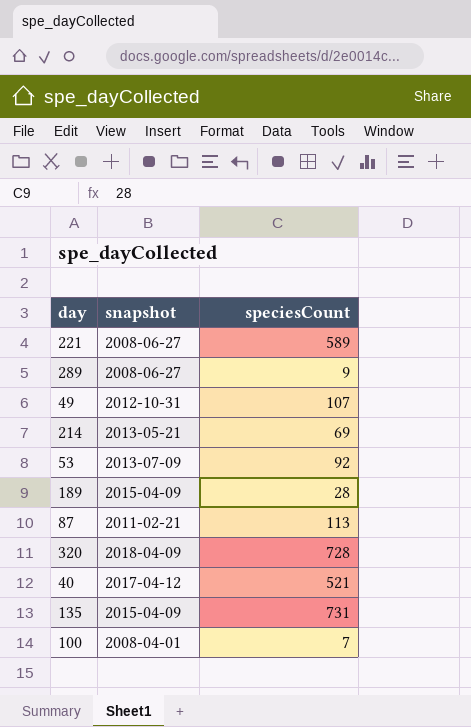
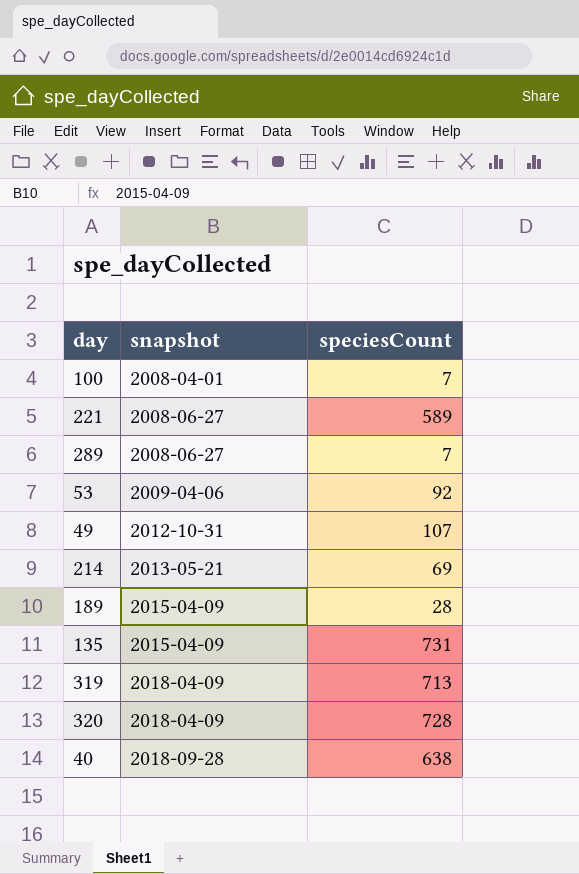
row order: none -> snapshot ascending
row 87: 2011-02-21 | 113 -> none
289 | speciesCount: 9 -> 7
53 | snapshot: 2013-07-09 -> 2009-04-06
row 319: none -> 2018-04-09 | 713
40 | snapshot: 2017-04-12 -> 2018-09-28
40 | speciesCount: 521 -> 638

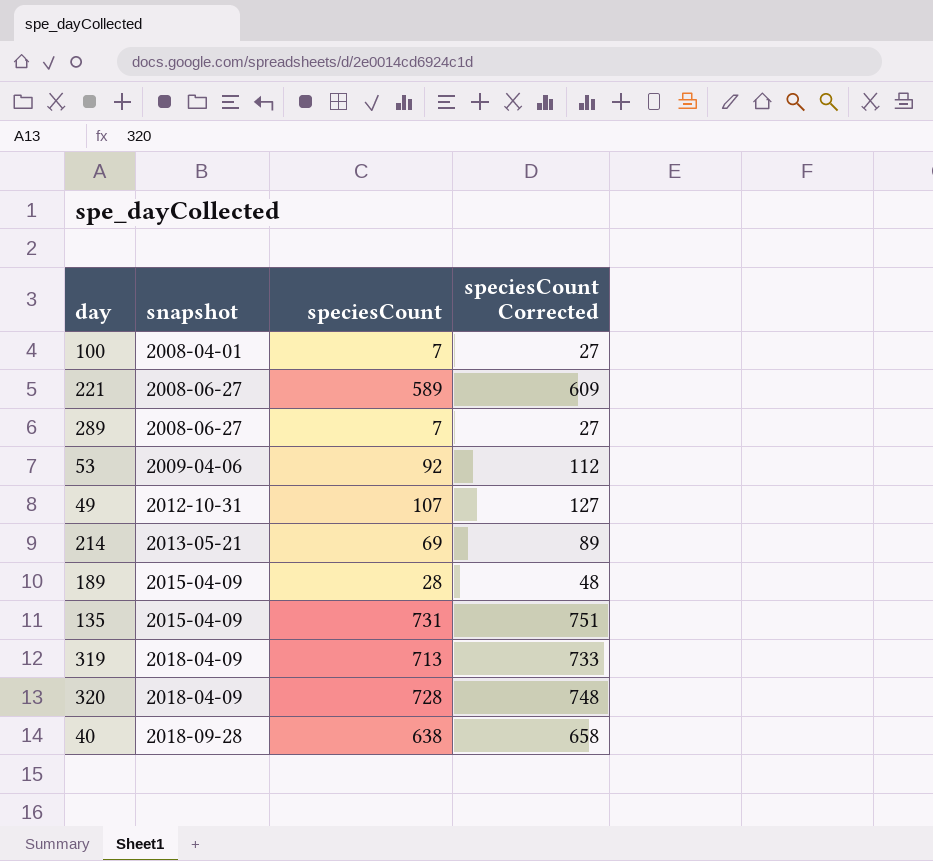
column speciesCount Corrected | formula: none -> [speciesCount] + 20

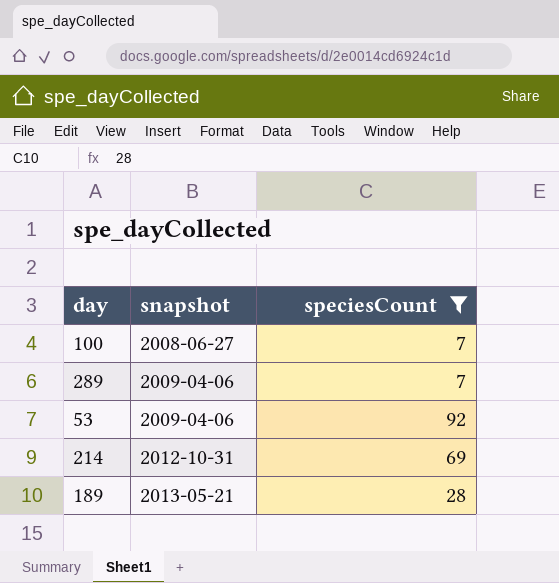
filter: none -> speciesCount <= 92
column speciesCount Corrected | formula: [speciesCount] + 20 -> none
100 | snapshot: 2008-04-01 -> 2008-06-27
289 | snapshot: 2008-06-27 -> 2009-04-06
214 | snapshot: 2013-05-21 -> 2012-10-31
189 | snapshot: 2015-04-09 -> 2013-05-21

